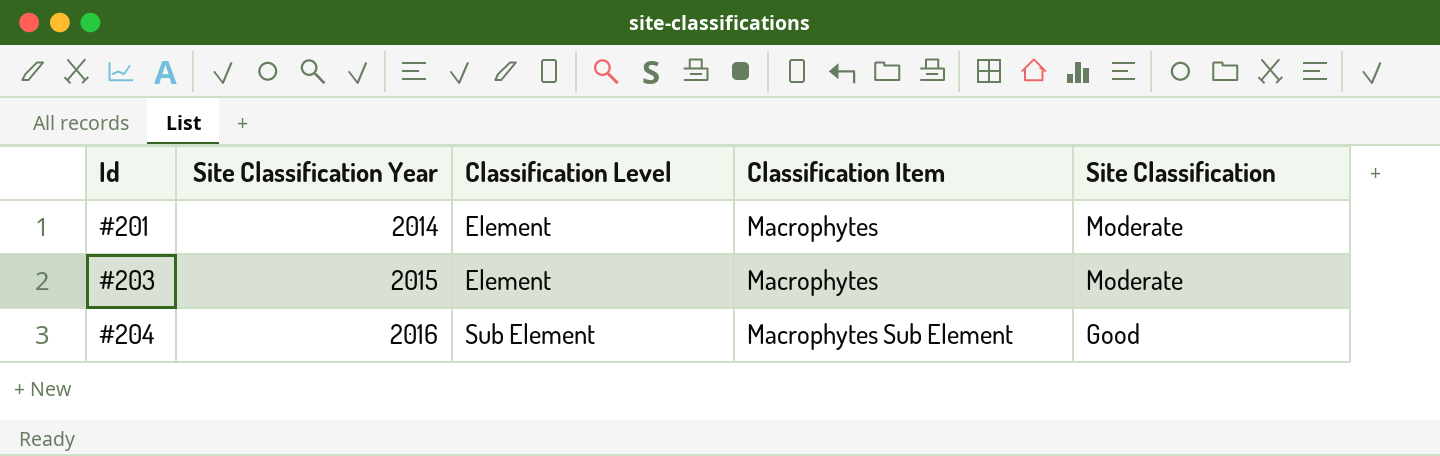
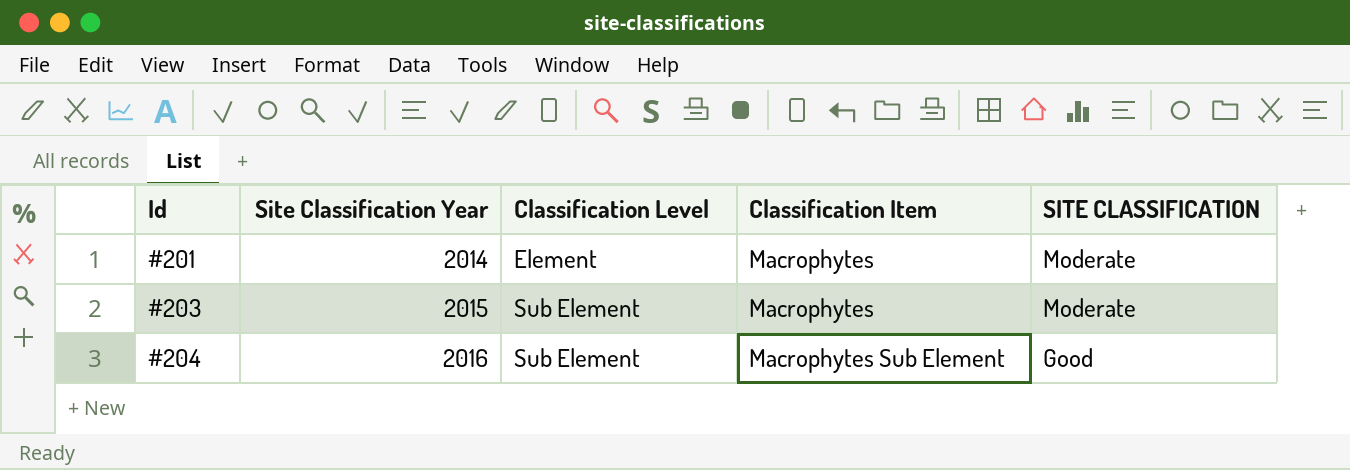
column name: Site Classification -> SITE CLASSIFICATION
#203 | Classification Level: Element -> Sub Element

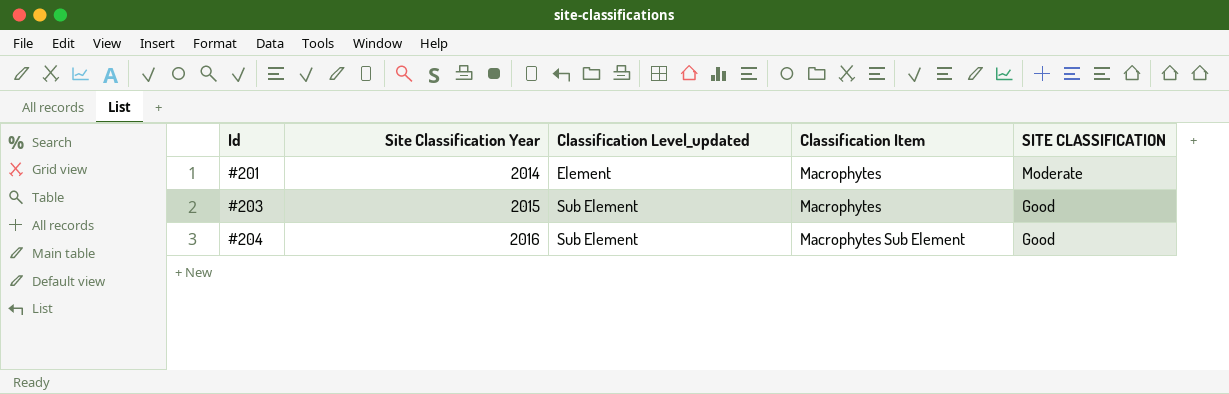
column name: Classification Level -> Classification Level_updated
#203 | SITE CLASSIFICATION: Moderate -> Good

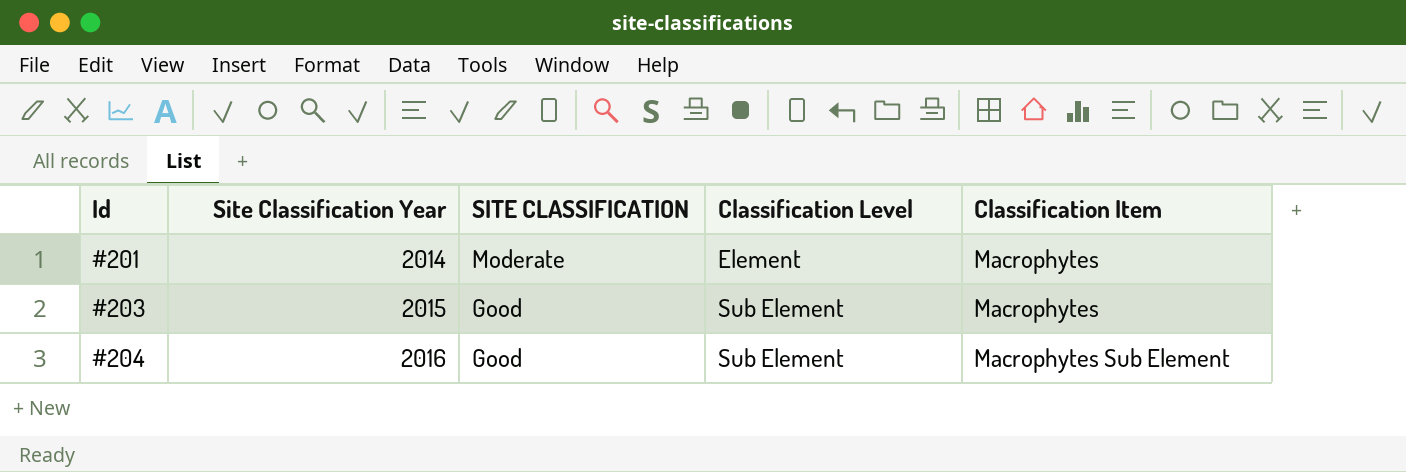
column SITE CLASSIFICATION | position: 5 -> 3
column name: Classification Level_updated -> Classification Level

